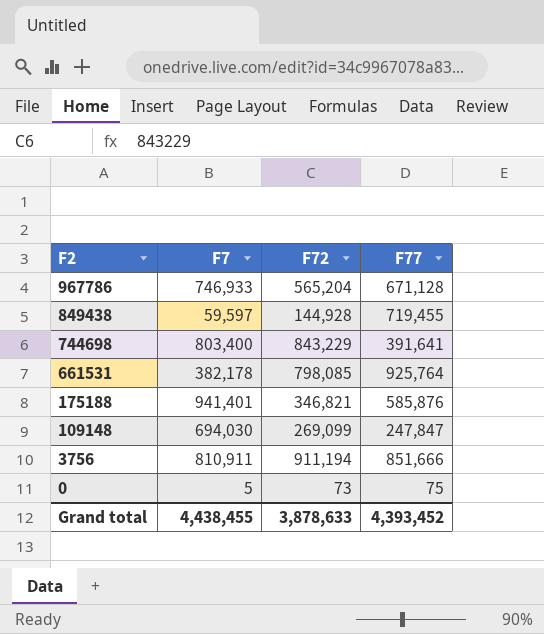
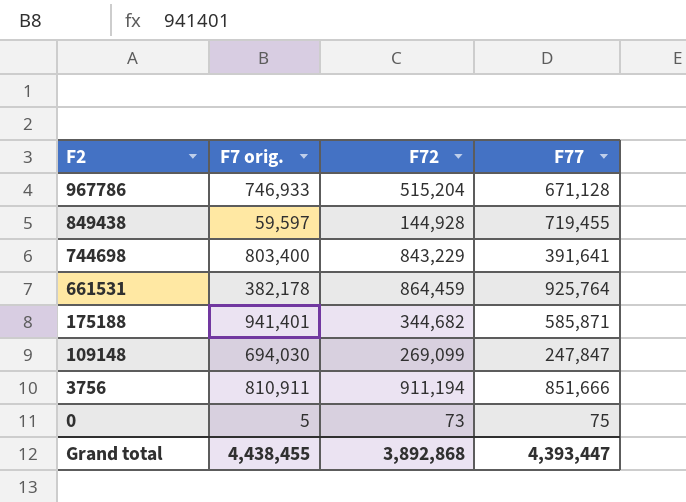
column name: F7 -> F7 orig.
967786 | F72: 565,204 -> 515,204
661531 | F72: 798,085 -> 864,459
175188 | F72: 346,821 -> 344,682
175188 | F77: 585,876 -> 585,871
Grand total | F72: 3,878,633 -> 3,892,868
Grand total | F77: 4,393,452 -> 4,393,447

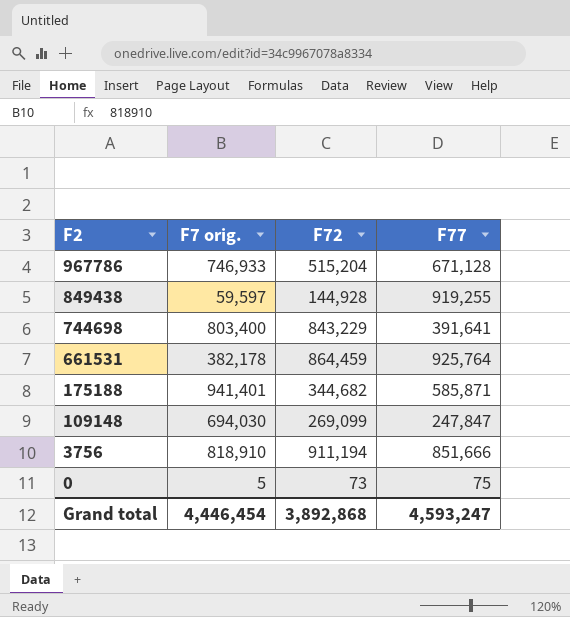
849438 | F77: 719,455 -> 919,255
3756 | F7 orig.: 810,911 -> 818,910
Grand total | F7 orig.: 4,438,455 -> 4,446,454
Grand total | F77: 4,393,447 -> 4,593,247

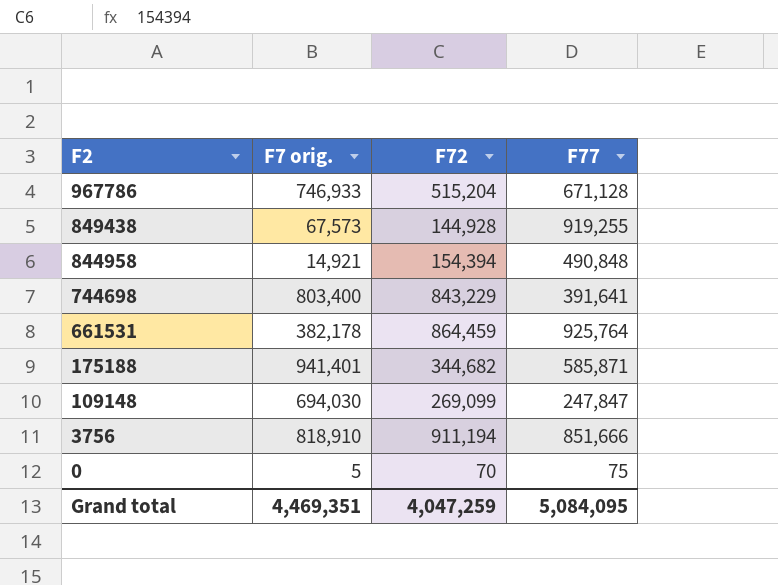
849438 | F7 orig.: 59,597 -> 67,573
row 844958: none -> 14,921 | 154,394 | 490,848
0 | F72: 73 -> 70
Grand total | F7 orig.: 4,446,454 -> 4,469,351
Grand total | F72: 3,892,868 -> 4,047,259
Grand total | F77: 4,593,247 -> 5,084,095

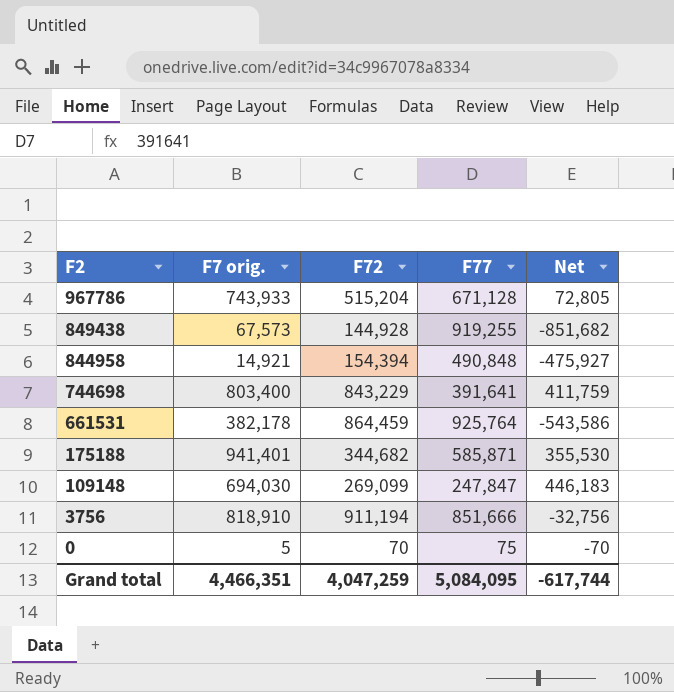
column Net | formula: none -> [F7 orig.] - [F77]
967786 | F7 orig.: 746,933 -> 743,933
Grand total | F7 orig.: 4,469,351 -> 4,466,351

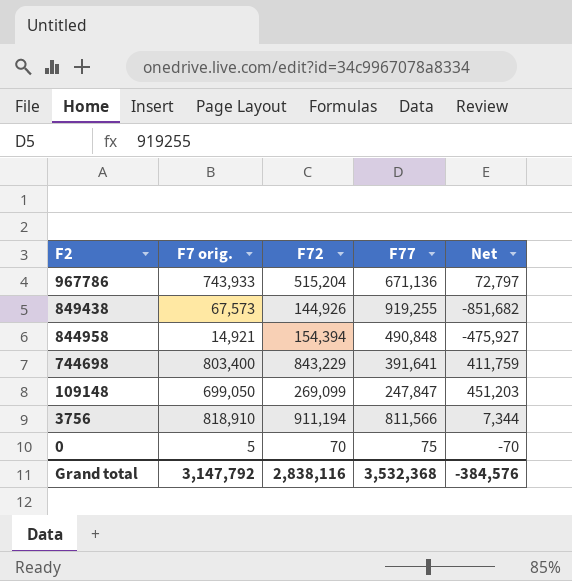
row 661531: 382,178 | 864,459 | 925,764 | -543,586 -> none
row 175188: 941,401 | 344,682 | 585,871 | 355,530 -> none
967786 | F77: 671,128 -> 671,136
967786 | Net: 72,805 -> 72,797
849438 | F72: 144,928 -> 144,926
109148 | F7 orig.: 694,030 -> 699,050
109148 | Net: 446,183 -> 451,203
3756 | F77: 851,666 -> 811,566
3756 | Net: -32,756 -> 7,344
Grand total | F7 orig.: 4,466,351 -> 3,147,792
Grand total | F72: 4,047,259 -> 2,838,116
Grand total | F77: 5,084,095 -> 3,532,368
Grand total | Net: -617,744 -> -384,576

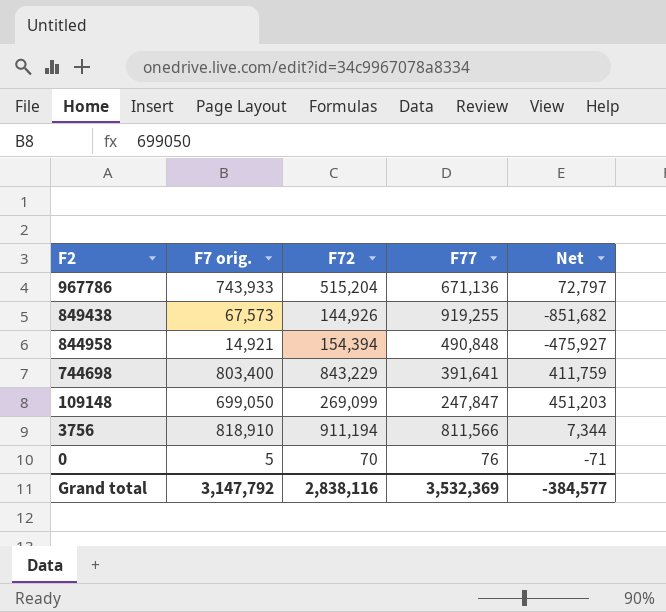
0 | F77: 75 -> 76
0 | Net: -70 -> -71
Grand total | F77: 3,532,368 -> 3,532,369
Grand total | Net: -384,576 -> -384,577

